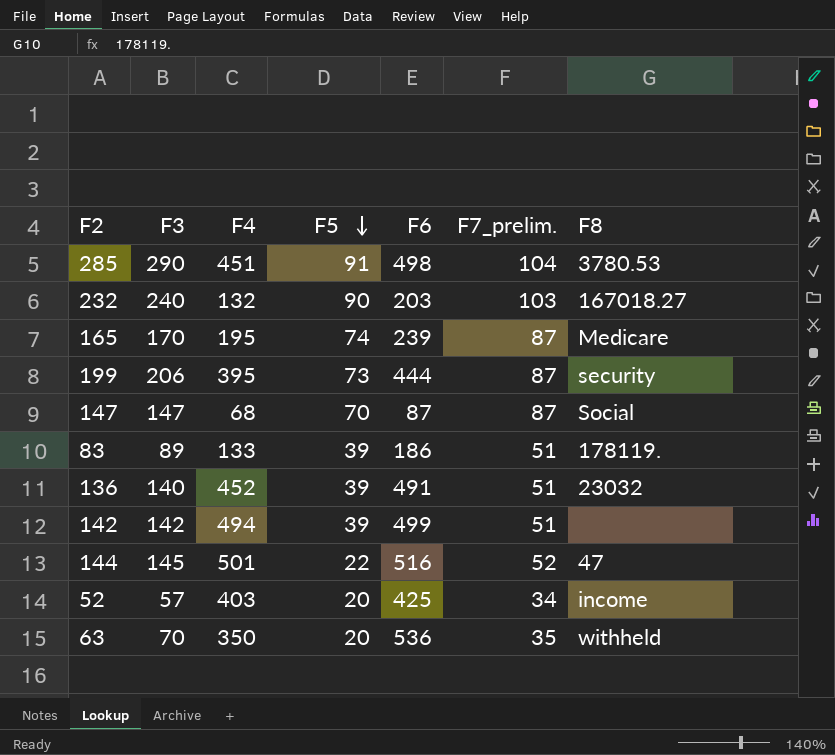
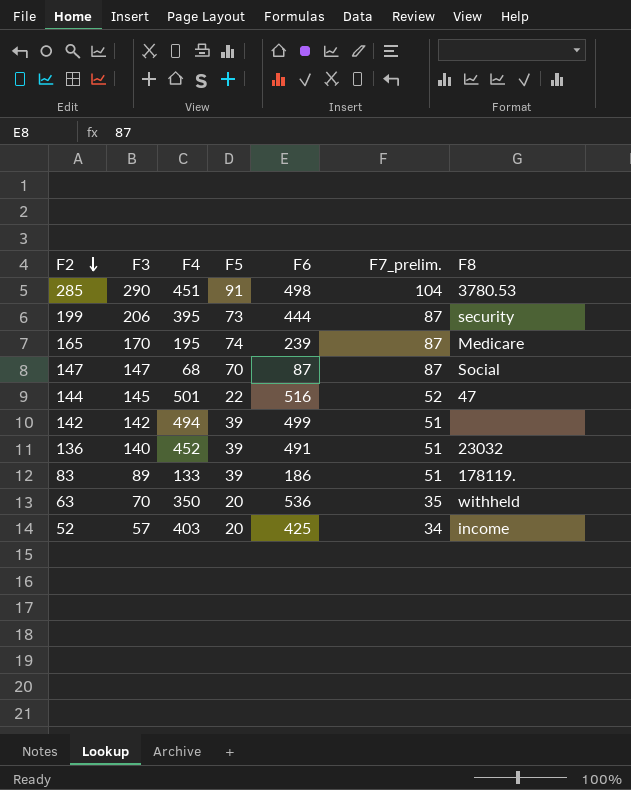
row order: F5 descending -> F2 descending
row 232: 240 | 132 | 90 | 203 | 103 | 167018.27 -> none

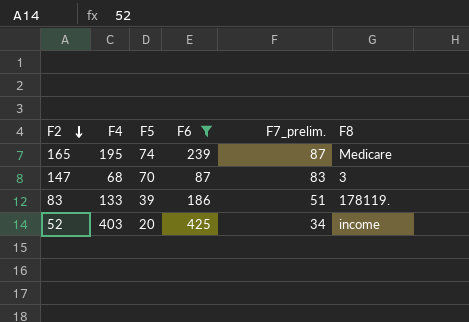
filter: none -> F6 <= 425
column F3 | position: 2 -> none
147 | F7_prelim.: 87 -> 83
147 | F8: Social -> 3

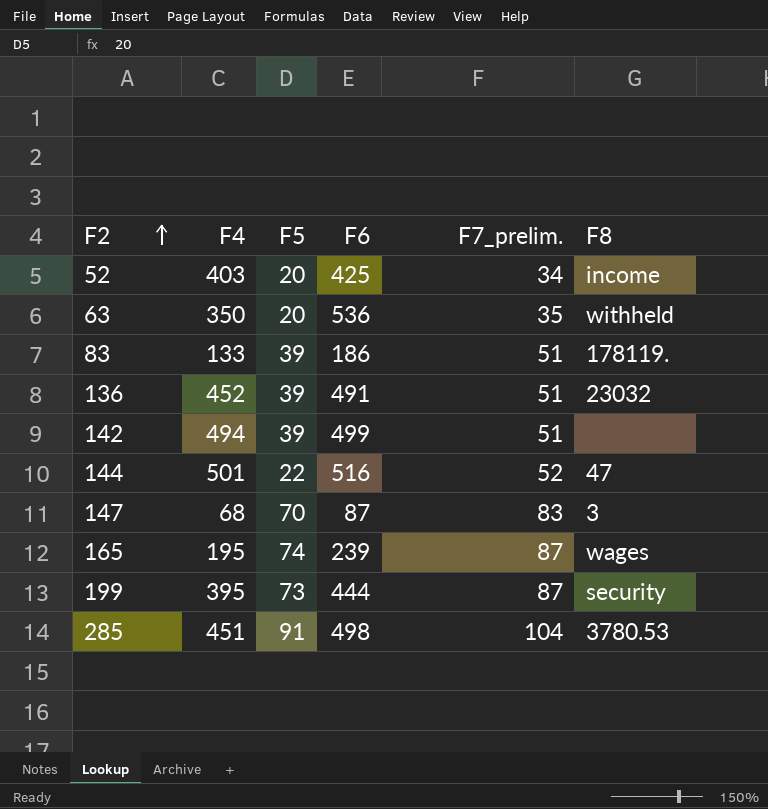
filter: F6 <= 425 -> none
row order: F2 descending -> F2 ascending
165 | F8: Medicare -> wages

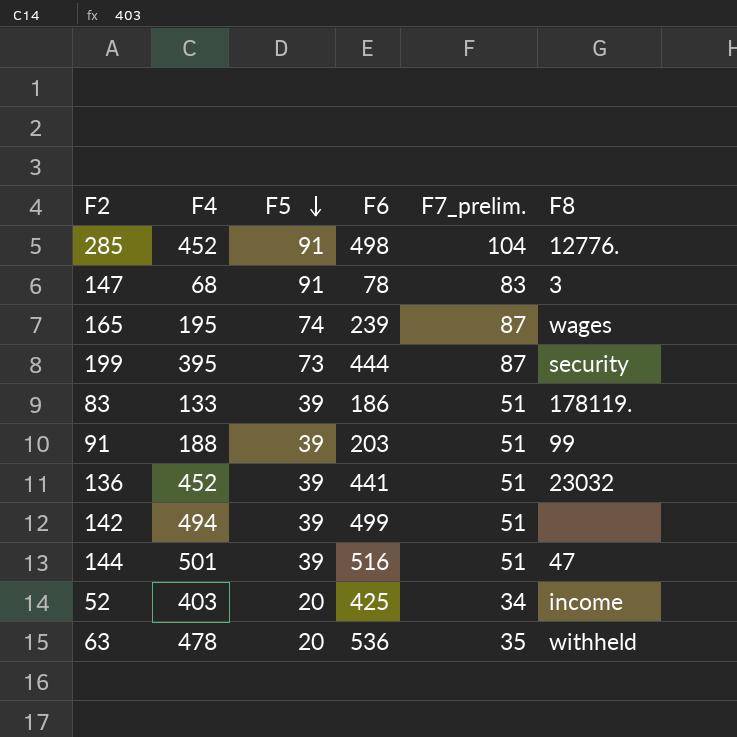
row order: F2 ascending -> F5 descending
285 | F4: 451 -> 452
285 | F8: 3780.53 -> 12776.
147 | F5: 70 -> 91
147 | F6: 87 -> 78
row 91: none -> 188 | 39 | 203 | 51 | 99
136 | F6: 491 -> 441
144 | F5: 22 -> 39
144 | F7_prelim.: 52 -> 51
63 | F4: 350 -> 478

